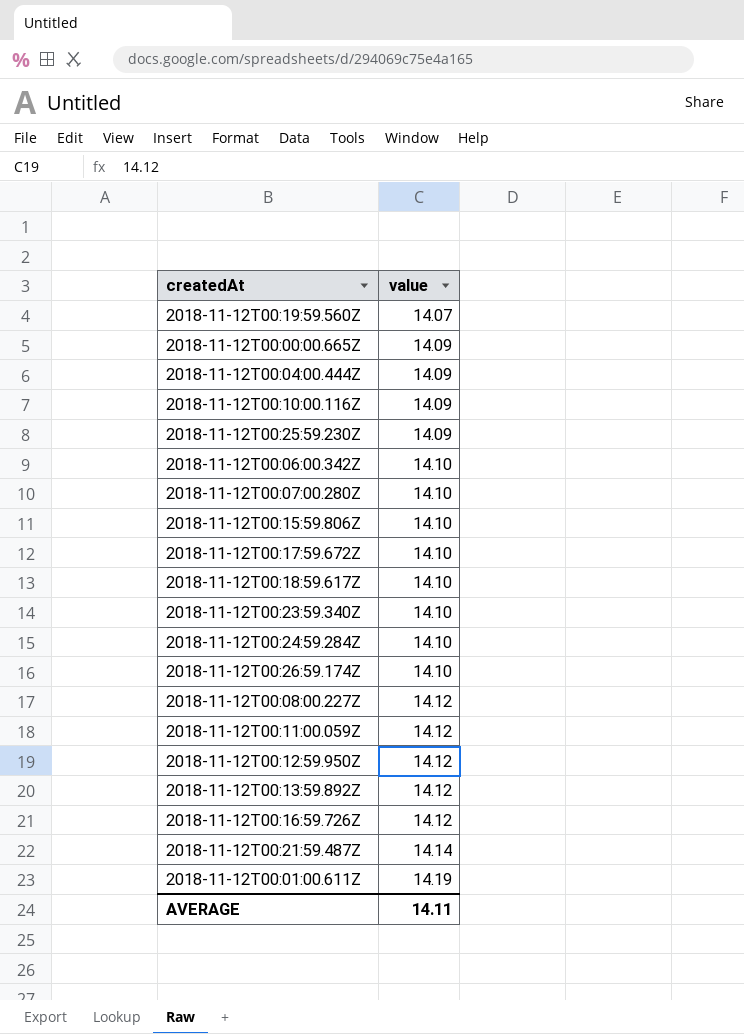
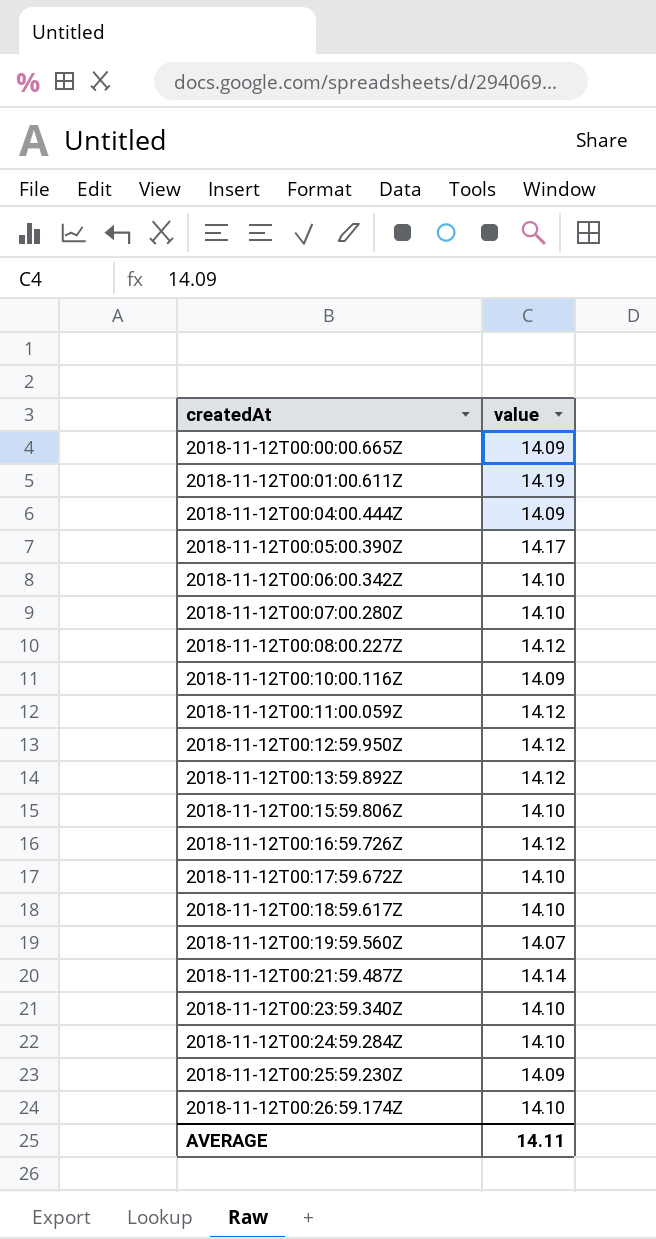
row order: value ascending -> createdAt ascending
row 2018-11-12T00:05:00.390Z: none -> 14.17

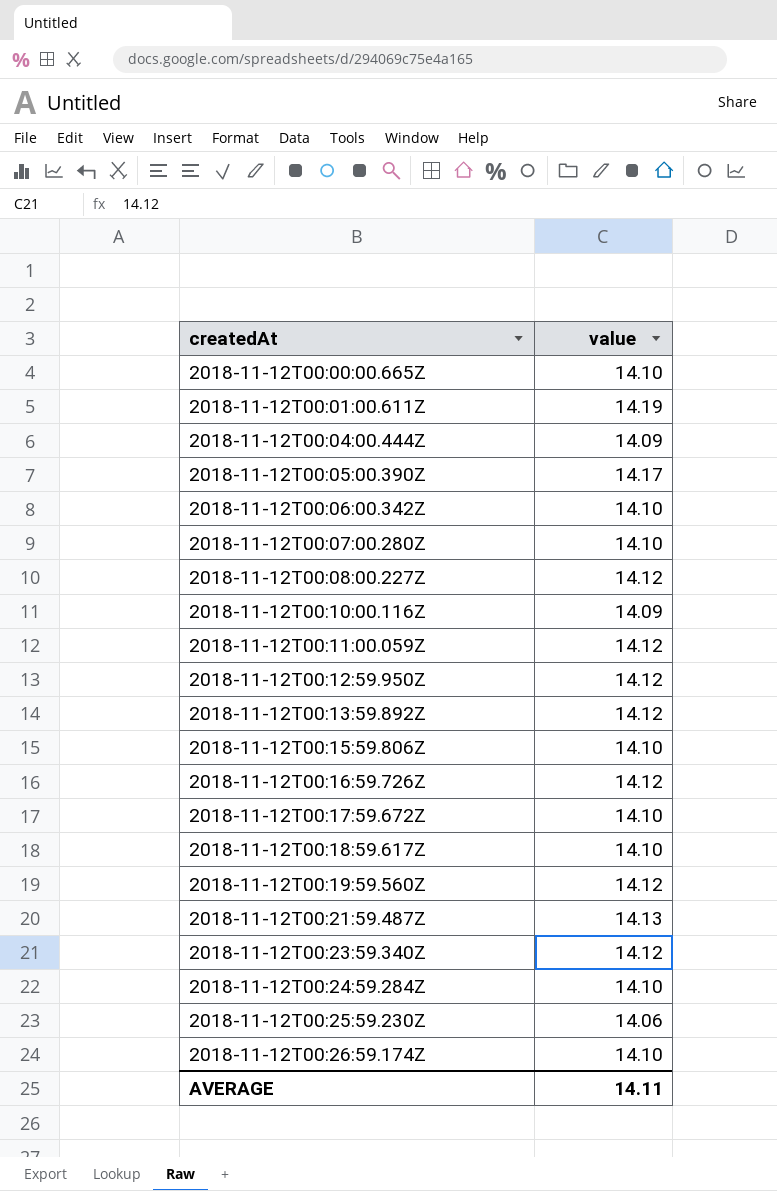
2018-11-12T00:00:00.665Z | value: 14.09 -> 14.10
2018-11-12T00:19:59.560Z | value: 14.07 -> 14.12
2018-11-12T00:21:59.487Z | value: 14.14 -> 14.13
2018-11-12T00:23:59.340Z | value: 14.10 -> 14.12
2018-11-12T00:25:59.230Z | value: 14.09 -> 14.06

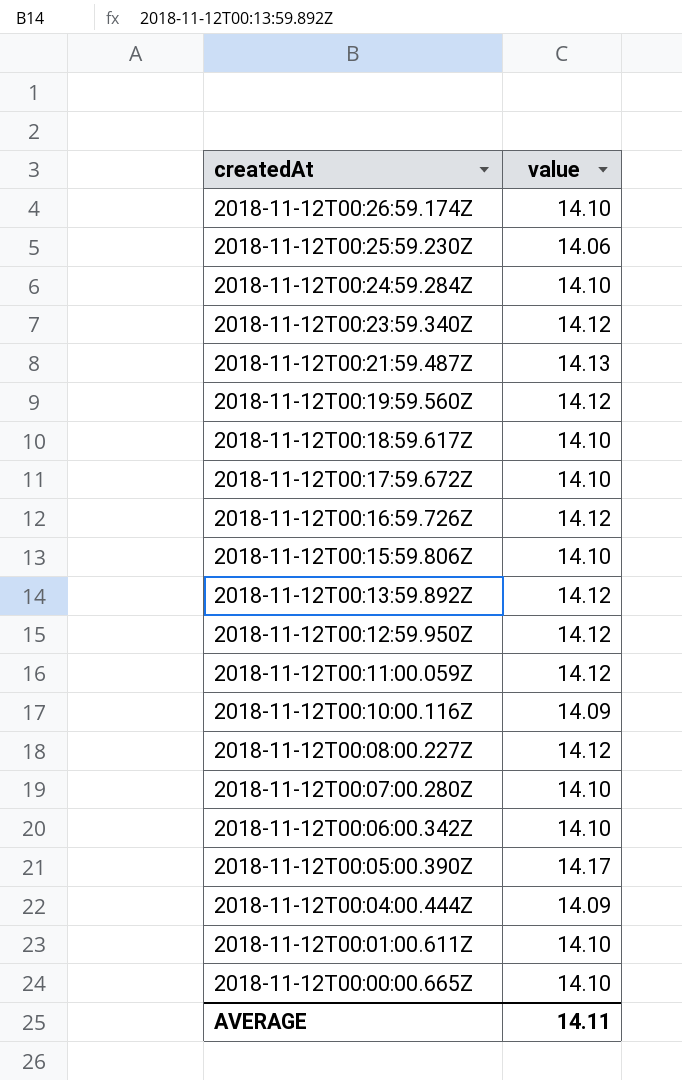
row order: createdAt ascending -> createdAt descending
2018-11-12T00:01:00.611Z | value: 14.19 -> 14.10

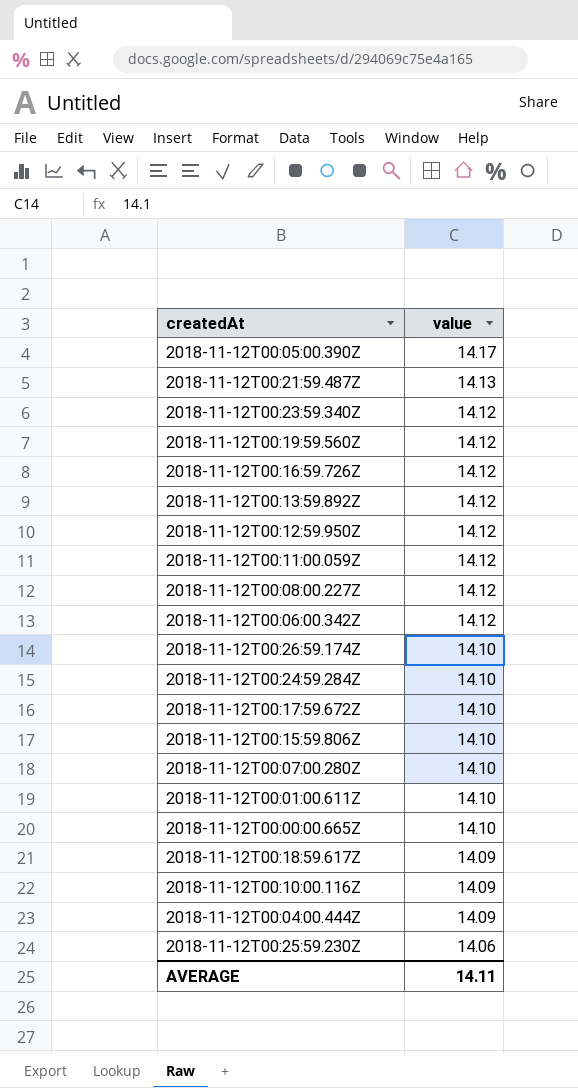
row order: createdAt descending -> value descending
2018-11-12T00:06:00.342Z | value: 14.10 -> 14.12
2018-11-12T00:18:59.617Z | value: 14.10 -> 14.09

